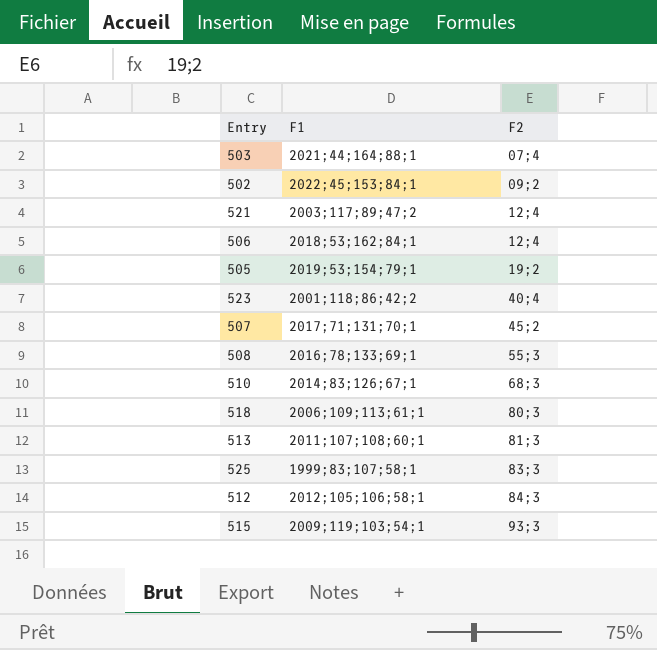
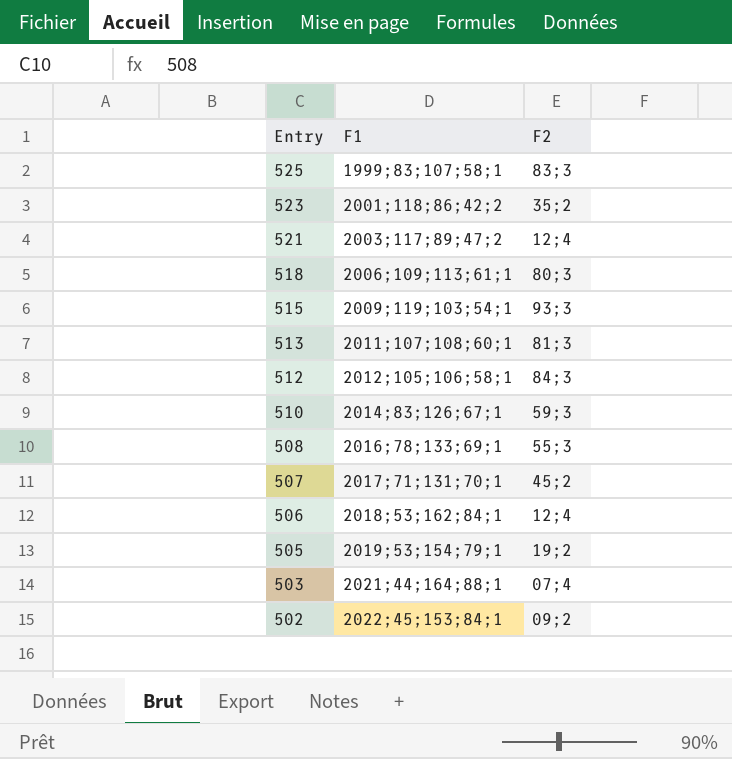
row order: F2 ascending -> Entry descending
523 | F2: 40;4 -> 35;2
510 | F2: 68;3 -> 59;3

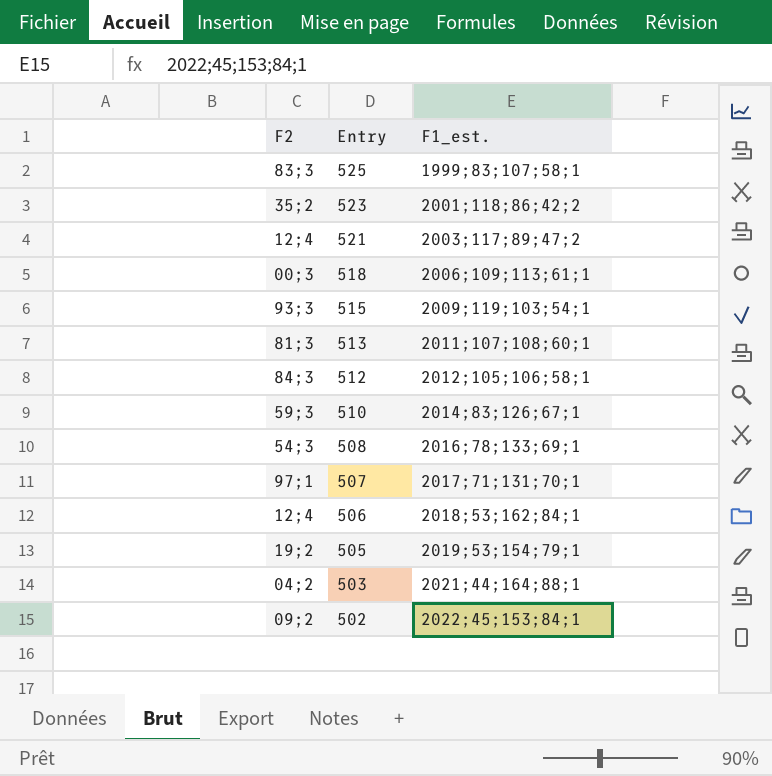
column F2 | position: 3 -> 1
column name: F1 -> F1_est.
518 | F2: 80;3 -> 00;3
508 | F2: 55;3 -> 54;3
507 | F2: 45;2 -> 97;1
503 | F2: 07;4 -> 04;2

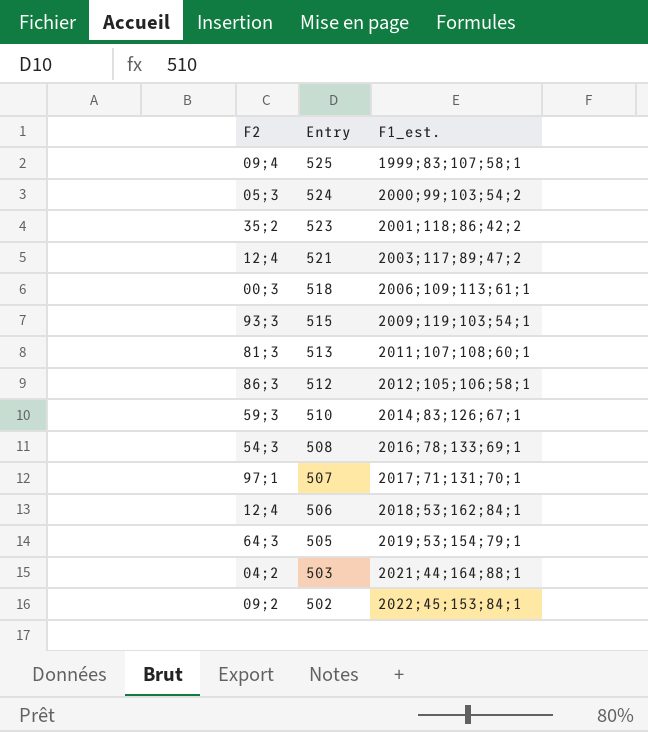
525 | F2: 83;3 -> 09;4
row 524: none -> 05;3 | 2000;99;103;54;2
512 | F2: 84;3 -> 86;3
505 | F2: 19;2 -> 64;3

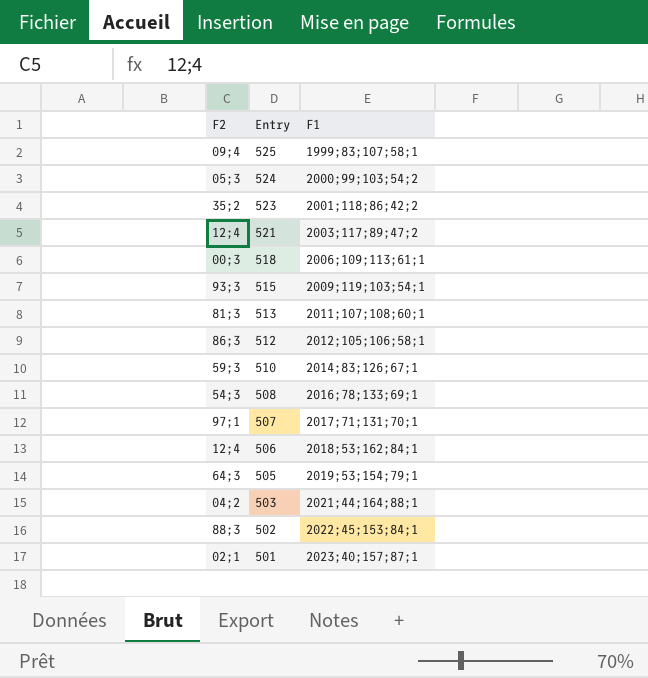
column name: F1_est. -> F1
502 | F2: 09;2 -> 88;3
row 501: none -> 02;1 | 2023;40;157;87;1

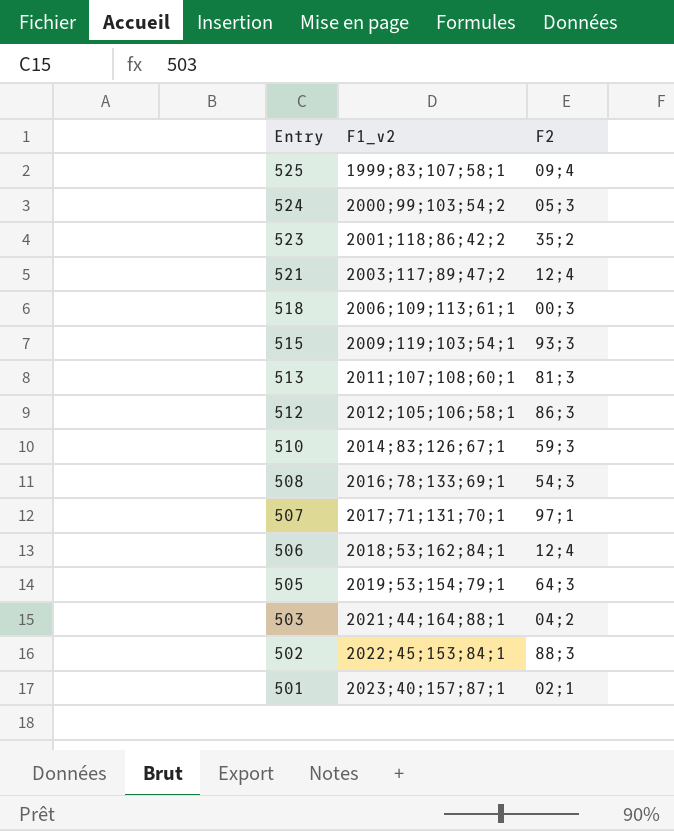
column name: F1 -> F1_v2
column F2 | position: 1 -> 3

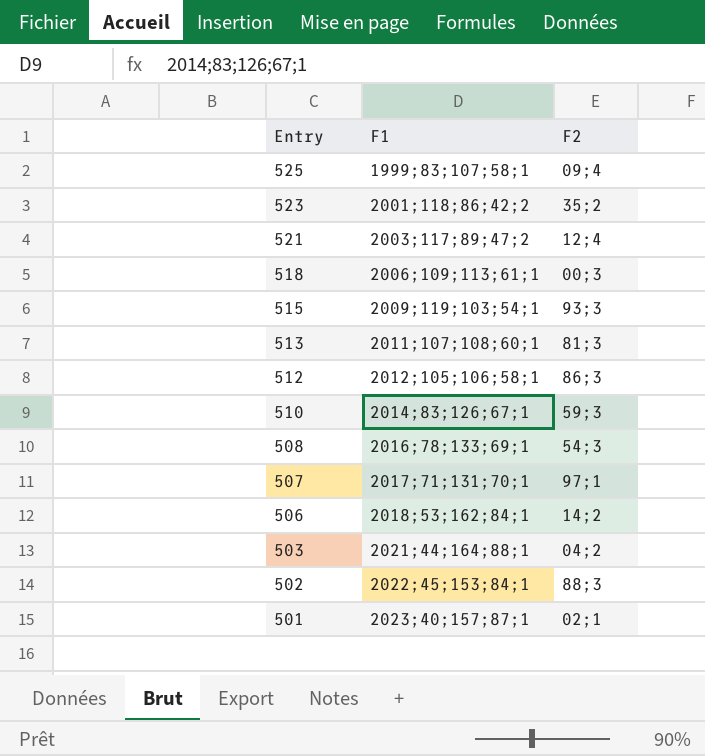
column name: F1_v2 -> F1
row 524: 2000;99;103;54;2 | 05;3 -> none
row 505: 2019;53;154;79;1 | 64;3 -> none
506 | F2: 12;4 -> 14;2

